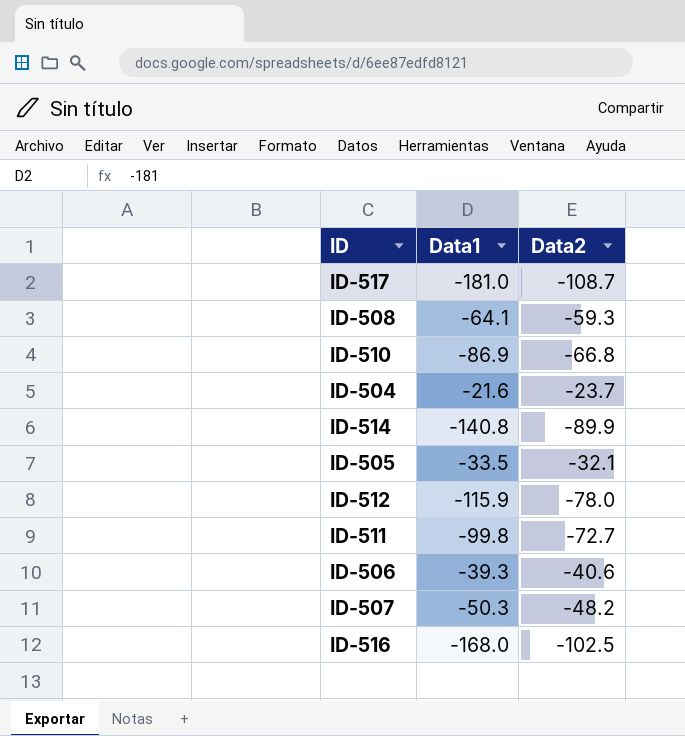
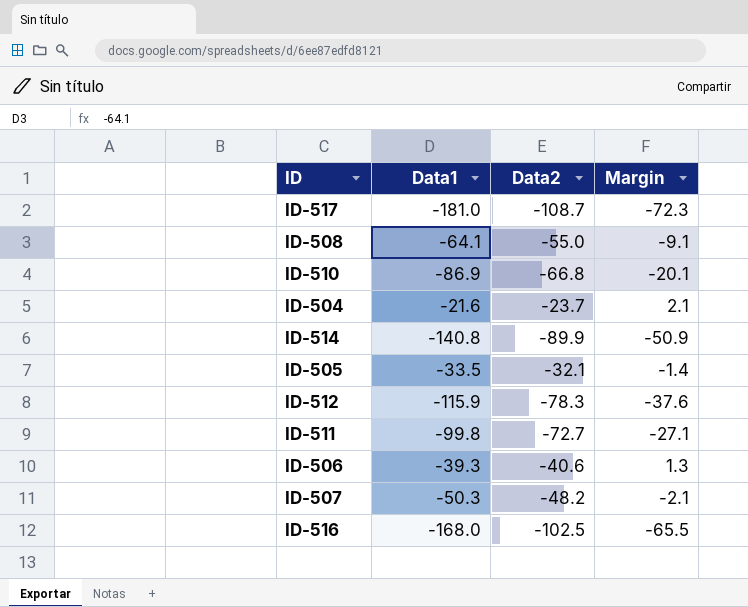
column Margin | formula: none -> [Data1] - [Data2]
ID-508 | Data2: -59.3 -> -55.0
ID-512 | Data2: -78.0 -> -78.3

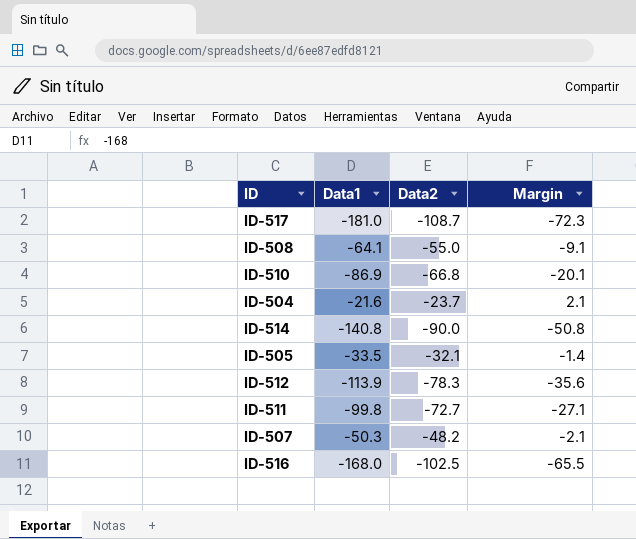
row ID-506: -39.3 | -40.6 | 1.3 -> none
ID-514 | Data2: -89.9 -> -90.0
ID-514 | Margin: -50.9 -> -50.8
ID-512 | Data1: -115.9 -> -113.9
ID-512 | Margin: -37.6 -> -35.6

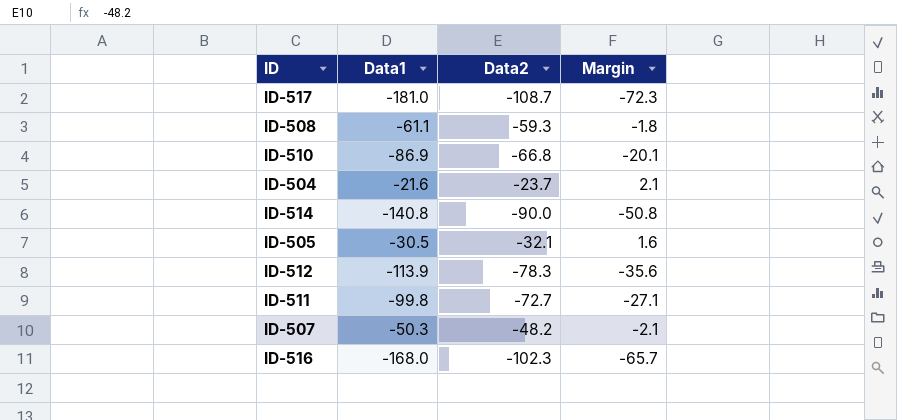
ID-508 | Data1: -64.1 -> -61.1
ID-508 | Data2: -55.0 -> -59.3
ID-508 | Margin: -9.1 -> -1.8
ID-505 | Data1: -33.5 -> -30.5
ID-505 | Margin: -1.4 -> 1.6
ID-516 | Data2: -102.5 -> -102.3
ID-516 | Margin: -65.5 -> -65.7

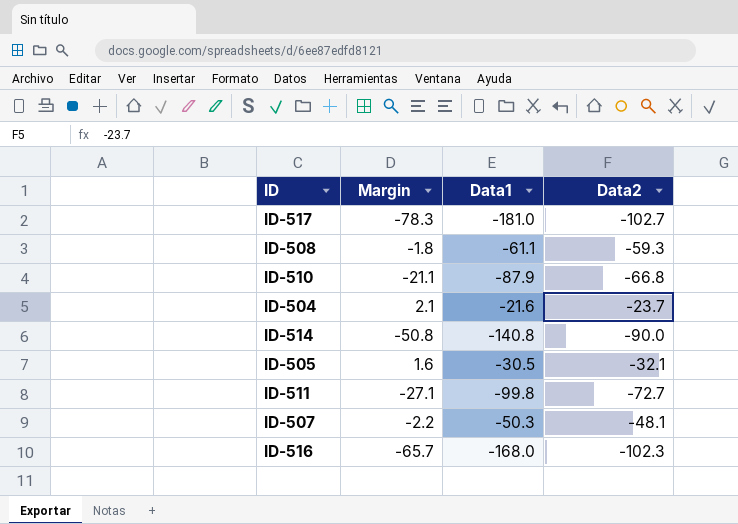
column Margin | position: 4 -> 2
row ID-512: -113.9 | -78.3 | -35.6 -> none
ID-517 | Margin: -72.3 -> -78.3
ID-517 | Data2: -108.7 -> -102.7
ID-510 | Margin: -20.1 -> -21.1
ID-510 | Data1: -86.9 -> -87.9
ID-507 | Margin: -2.1 -> -2.2
ID-507 | Data2: -48.2 -> -48.1

